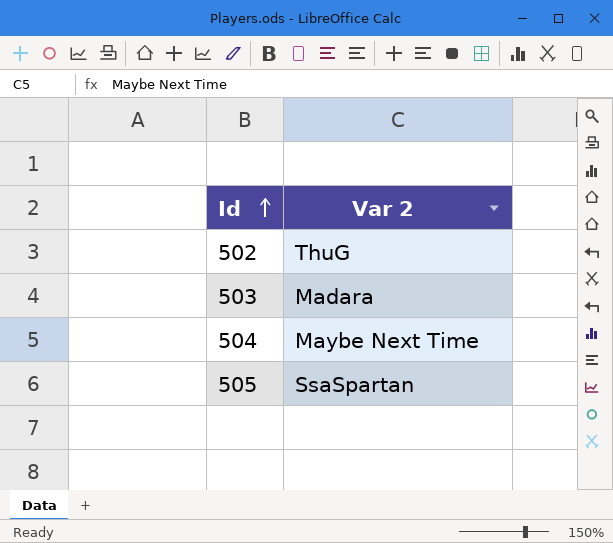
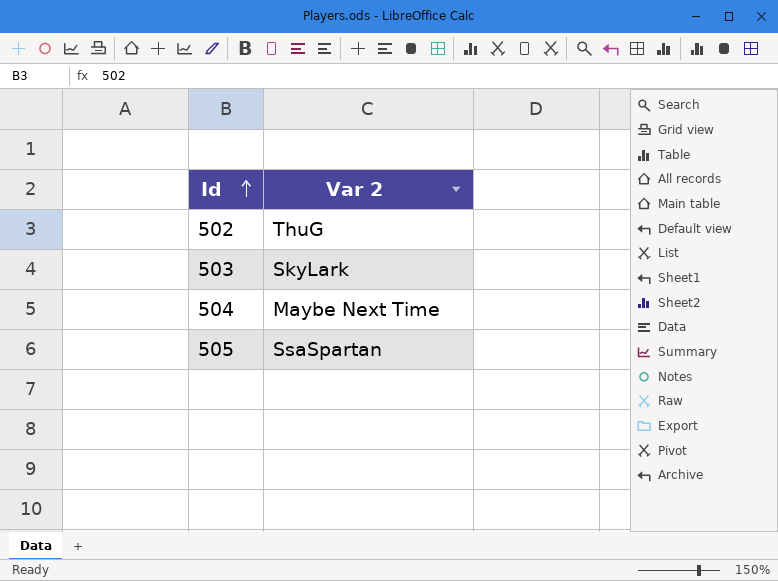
503 | Var 2: Madara -> SkyLark

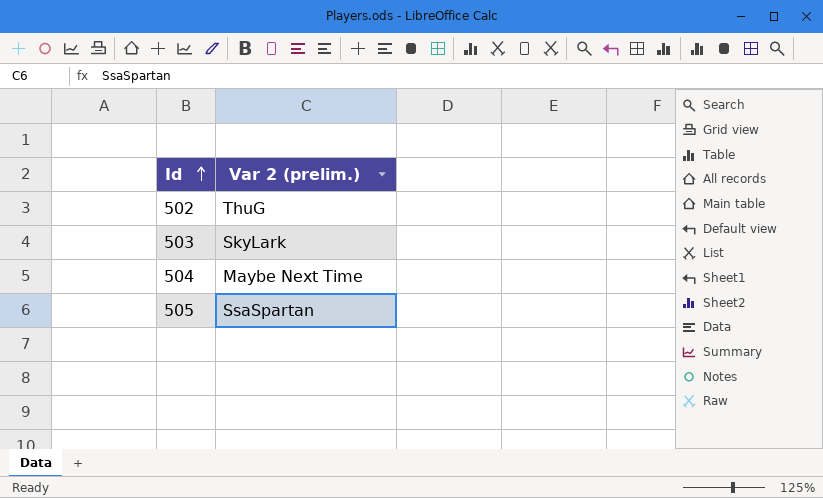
column name: Var 2 -> Var 2 (prelim.)

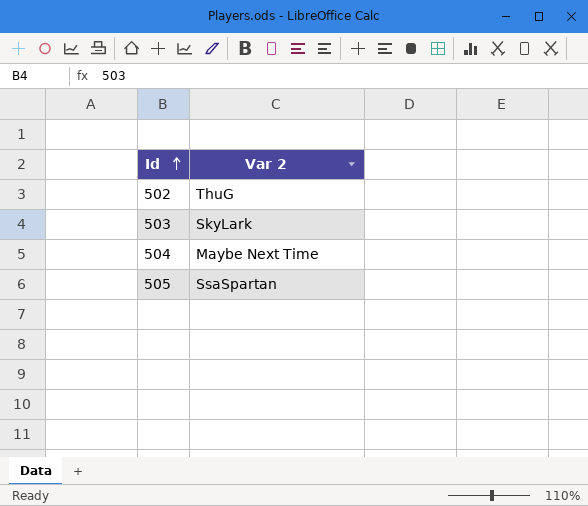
column name: Var 2 (prelim.) -> Var 2

